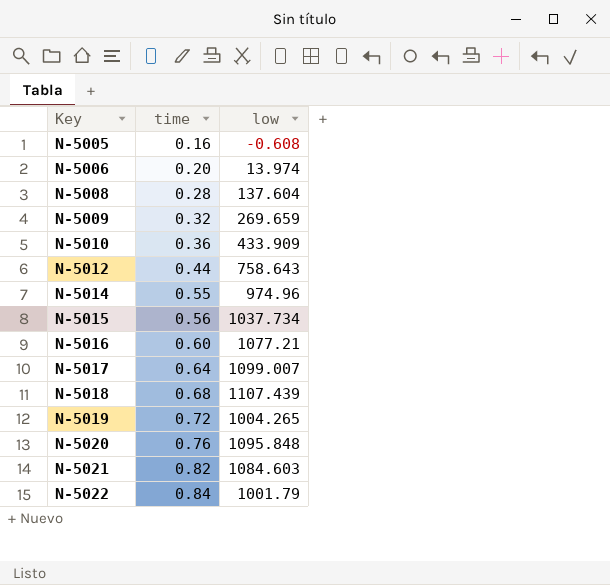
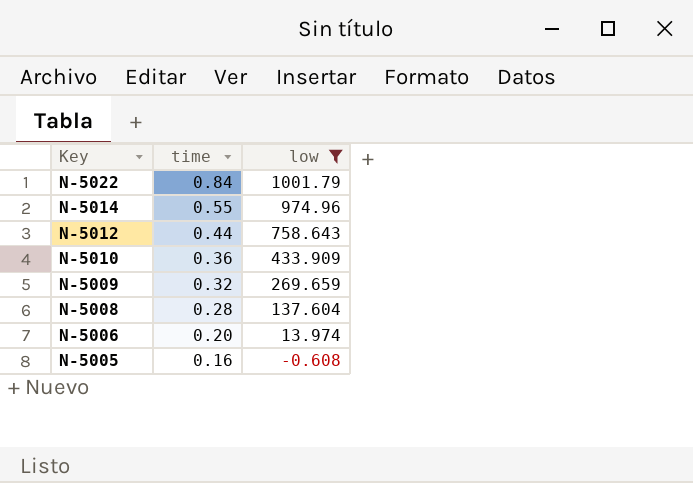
filter: none -> low <= 1001.79
row order: Key ascending -> Key descending

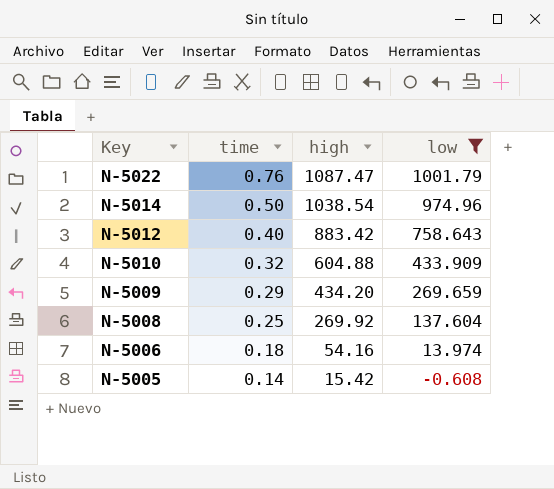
column high | position: none -> 3
N-5022 | time: 0.84 -> 0.76
N-5014 | time: 0.55 -> 0.50
N-5012 | time: 0.44 -> 0.40
N-5010 | time: 0.36 -> 0.32
N-5009 | time: 0.32 -> 0.29
N-5008 | time: 0.28 -> 0.25
N-5006 | time: 0.20 -> 0.18
N-5005 | time: 0.16 -> 0.14

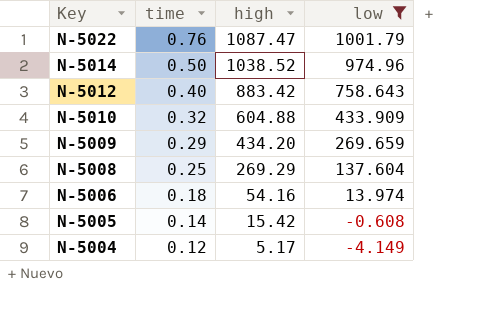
N-5014 | high: 1038.54 -> 1038.52
N-5008 | high: 269.92 -> 269.29
row N-5004: none -> 0.12 | 5.17 | -4.149

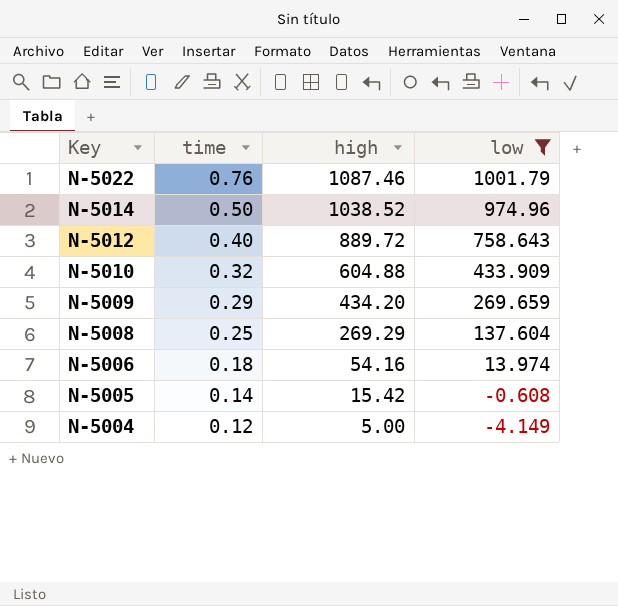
N-5022 | high: 1087.47 -> 1087.46
N-5012 | high: 883.42 -> 889.72
N-5004 | high: 5.17 -> 5.00

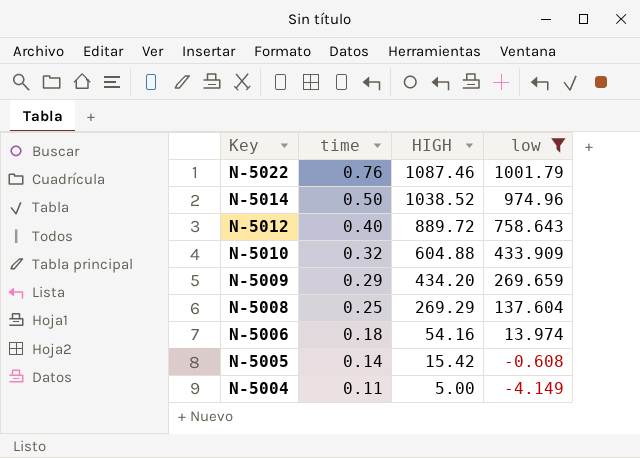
column name: high -> HIGH
N-5004 | time: 0.12 -> 0.11

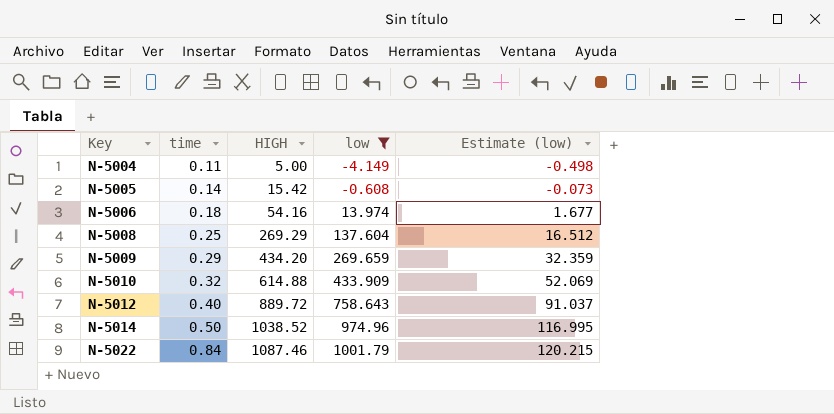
row order: Key descending -> Key ascending
column Estimate (low) | formula: none -> [low] * 0.12
N-5010 | HIGH: 604.88 -> 614.88
N-5022 | time: 0.76 -> 0.84

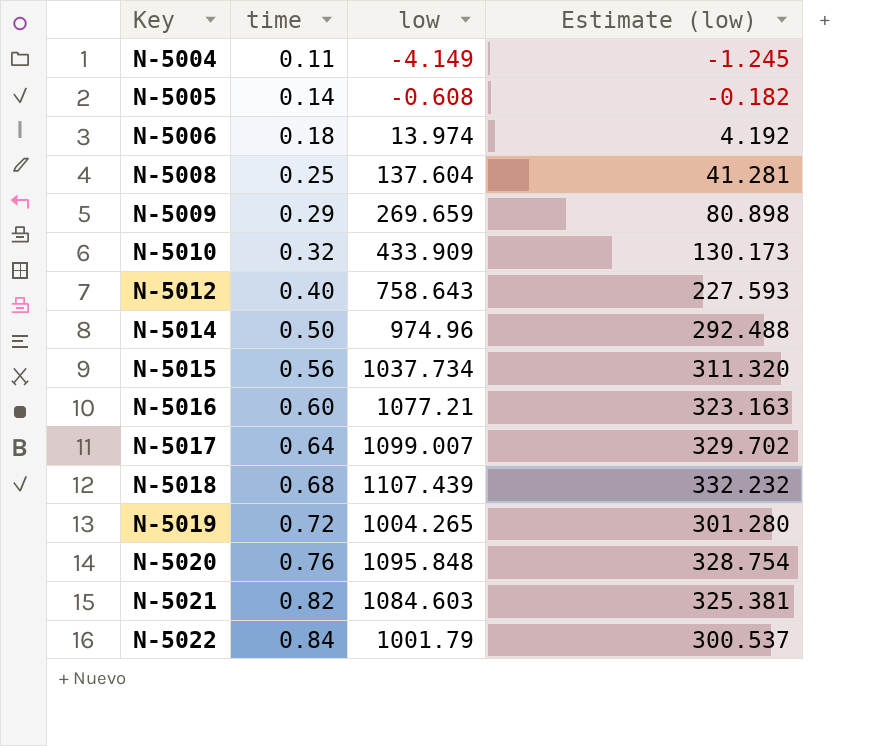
filter: low <= 1001.79 -> none
column HIGH | position: 3 -> none
column Estimate (low) | formula: [low] * 0.12 -> [low] * 0.3

